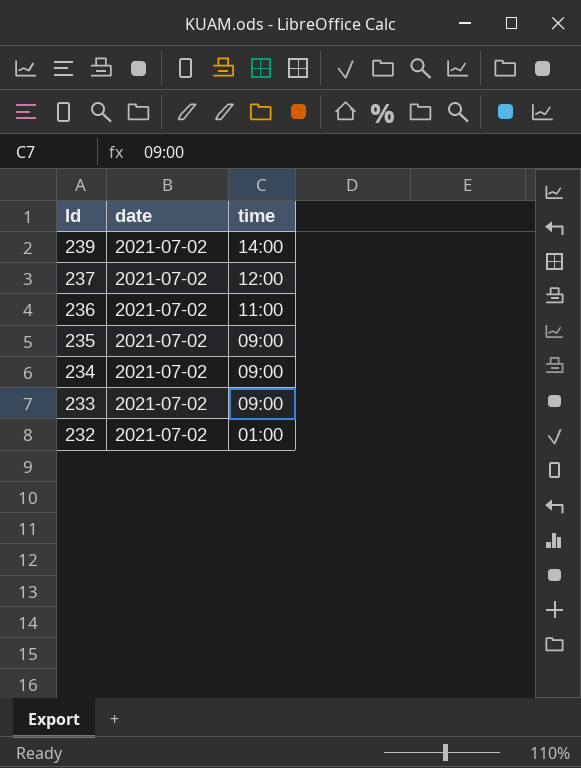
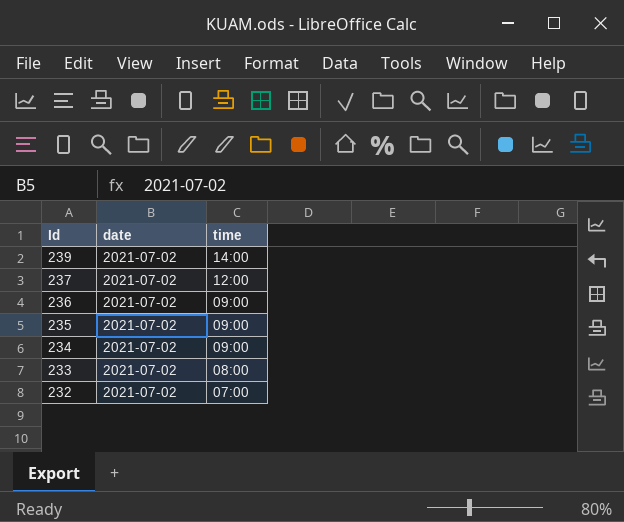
236 | time: 11:00 -> 09:00
233 | time: 09:00 -> 08:00
232 | time: 01:00 -> 07:00

